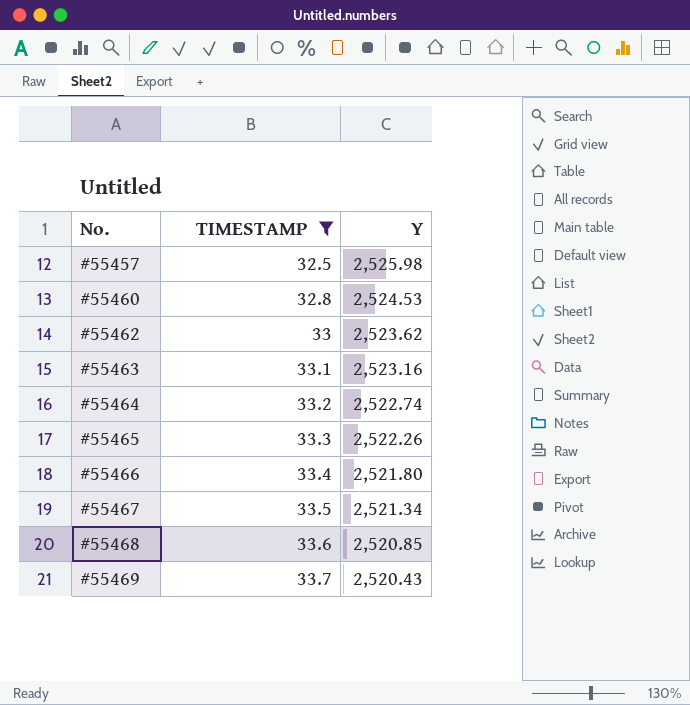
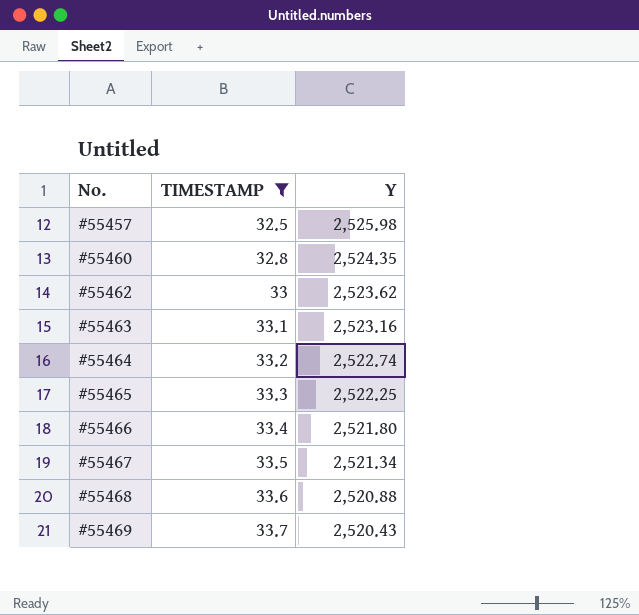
#55460 | Y: 2,524.53 -> 2,524.35
#55465 | Y: 2,522.26 -> 2,522.25
#55468 | Y: 2,520.85 -> 2,520.88

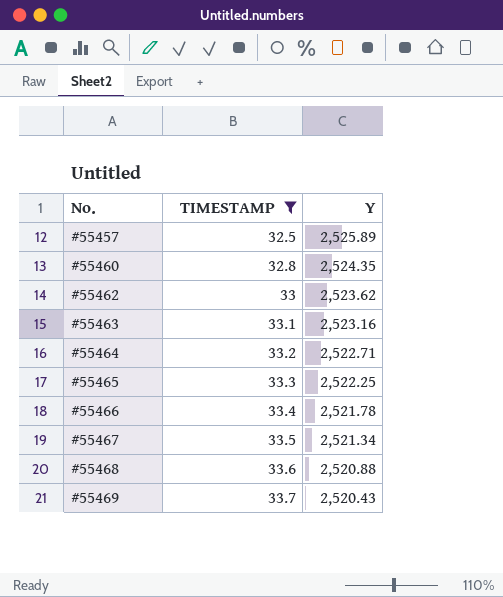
#55457 | Y: 2,525.98 -> 2,525.89
#55464 | Y: 2,522.74 -> 2,522.71
#55466 | Y: 2,521.80 -> 2,521.78

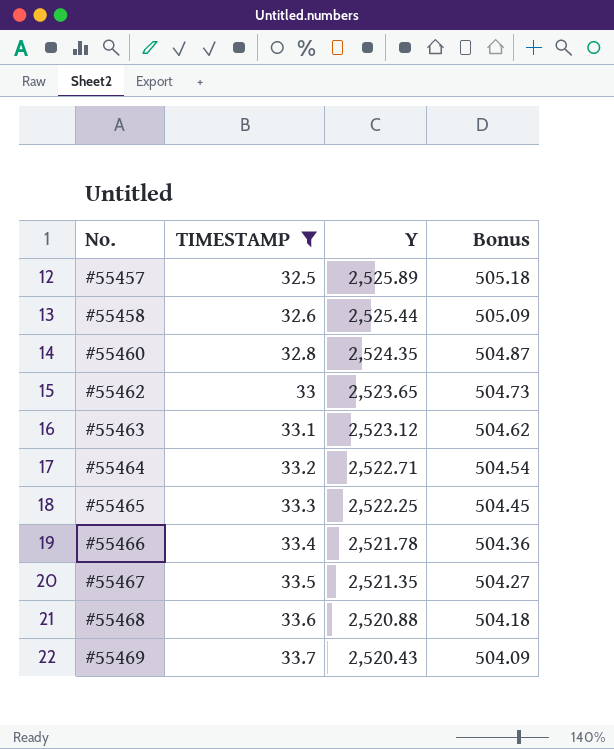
column Bonus | formula: none -> [Y] * 0.2
row #55458: none -> 32.6 | 2,525.44 | 505.09
#55462 | Y: 2,523.62 -> 2,523.65
#55463 | Y: 2,523.16 -> 2,523.12
#55467 | Y: 2,521.34 -> 2,521.35

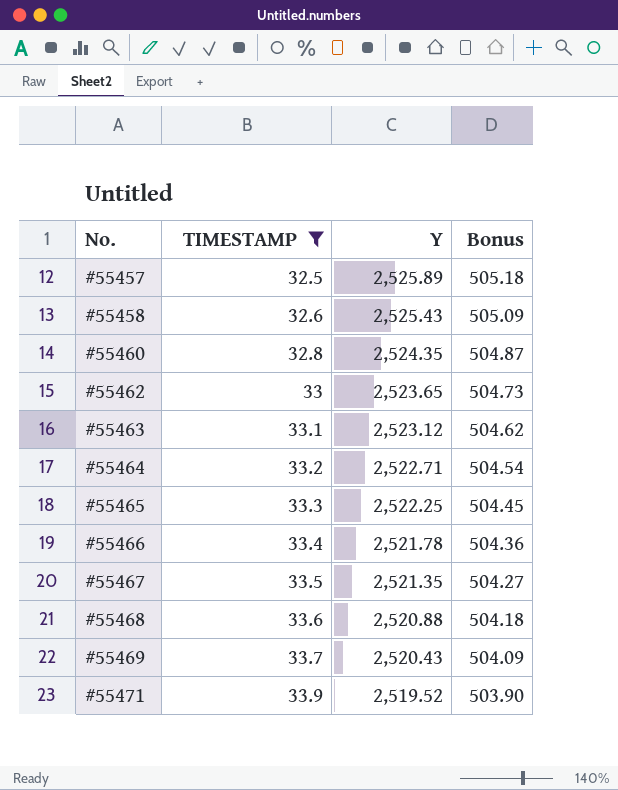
#55458 | Y: 2,525.44 -> 2,525.43
row #55471: none -> 33.9 | 2,519.52 | 503.90

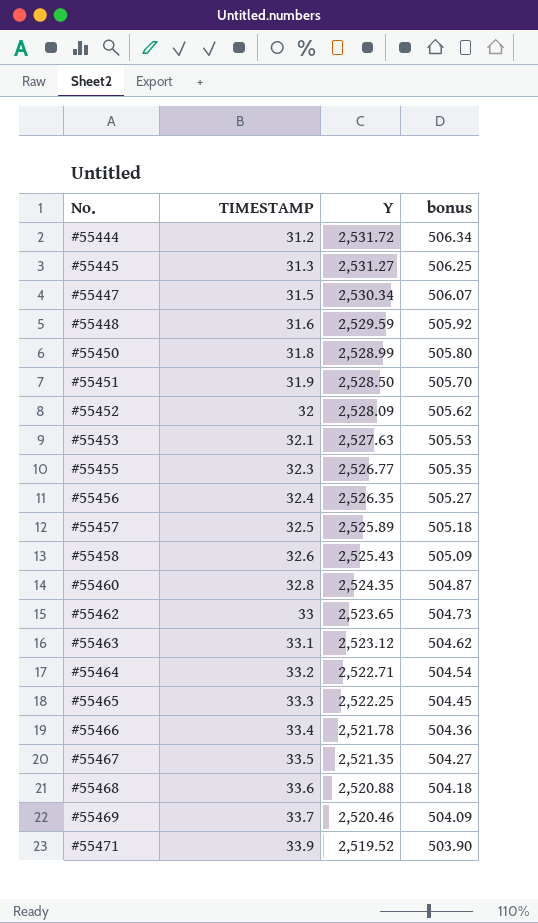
filter: TIMESTAMP >= 32.5 -> none
column name: Bonus -> bonus
#55469 | Y: 2,520.43 -> 2,520.46

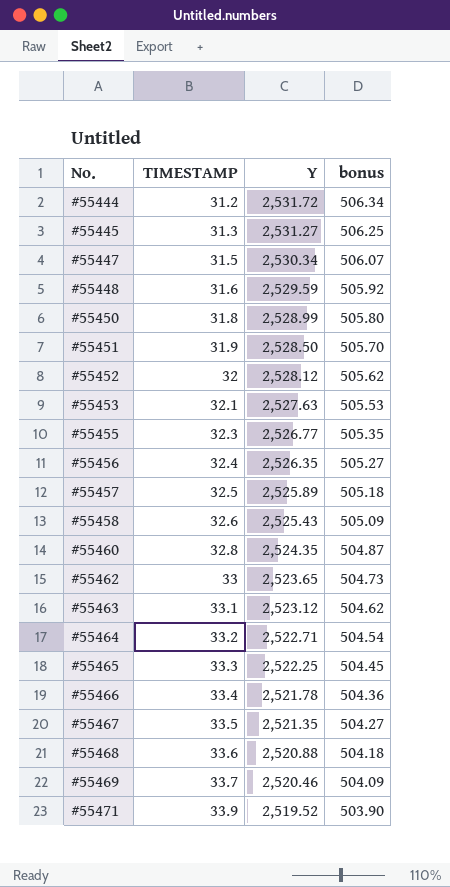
#55452 | Y: 2,528.09 -> 2,528.12

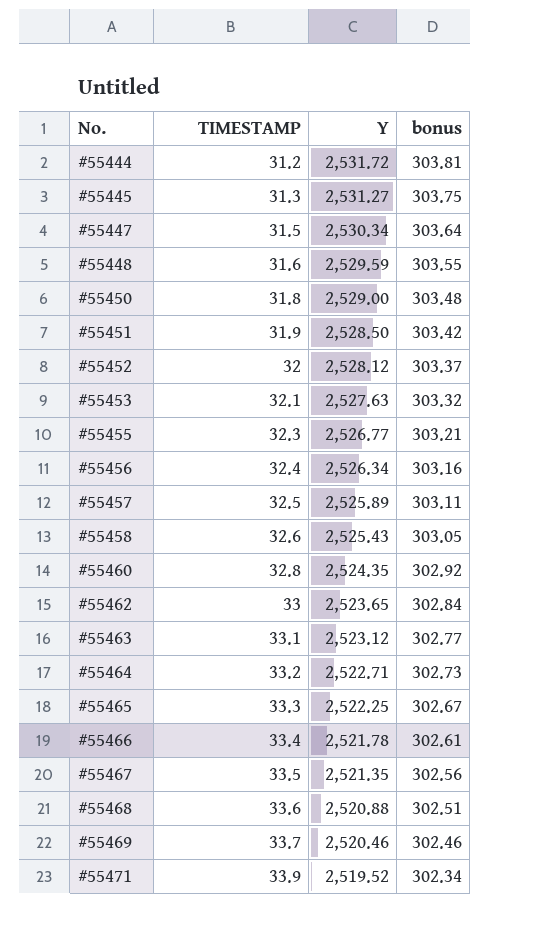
column bonus | formula: [Y] * 0.2 -> [Y] * 0.12
#55450 | Y: 2,528.99 -> 2,529.00
#55456 | Y: 2,526.35 -> 2,526.34

